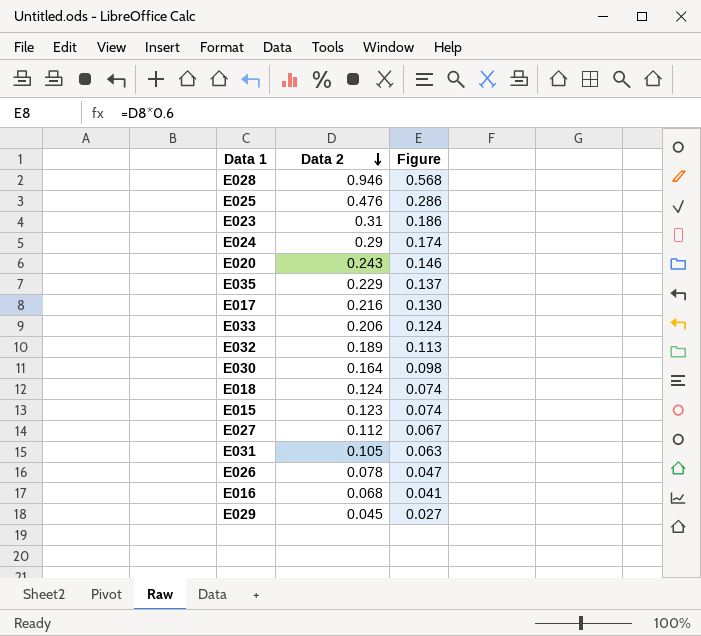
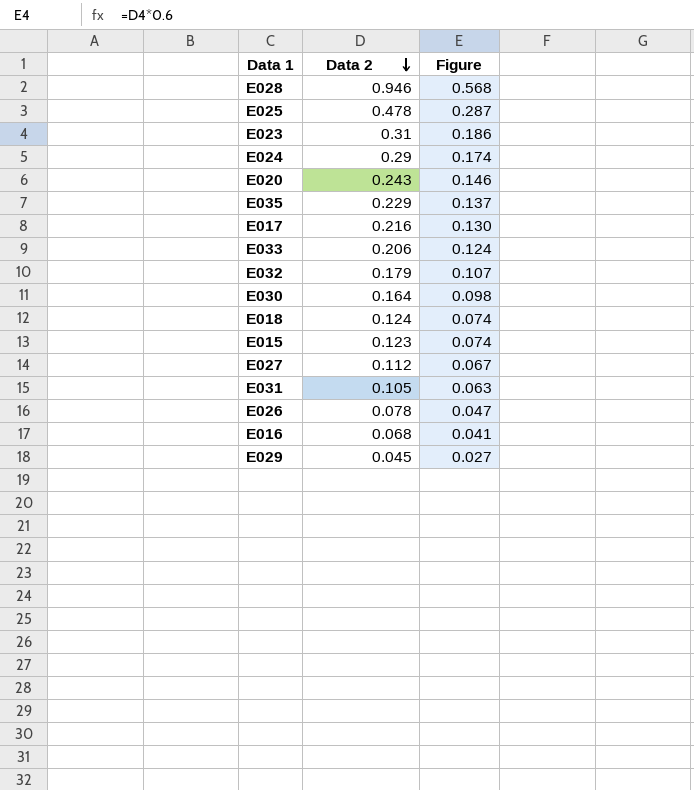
E025 | Data 2: 0.476 -> 0.478
E025 | Figure: 0.286 -> 0.287
E032 | Data 2: 0.189 -> 0.179
E032 | Figure: 0.113 -> 0.107

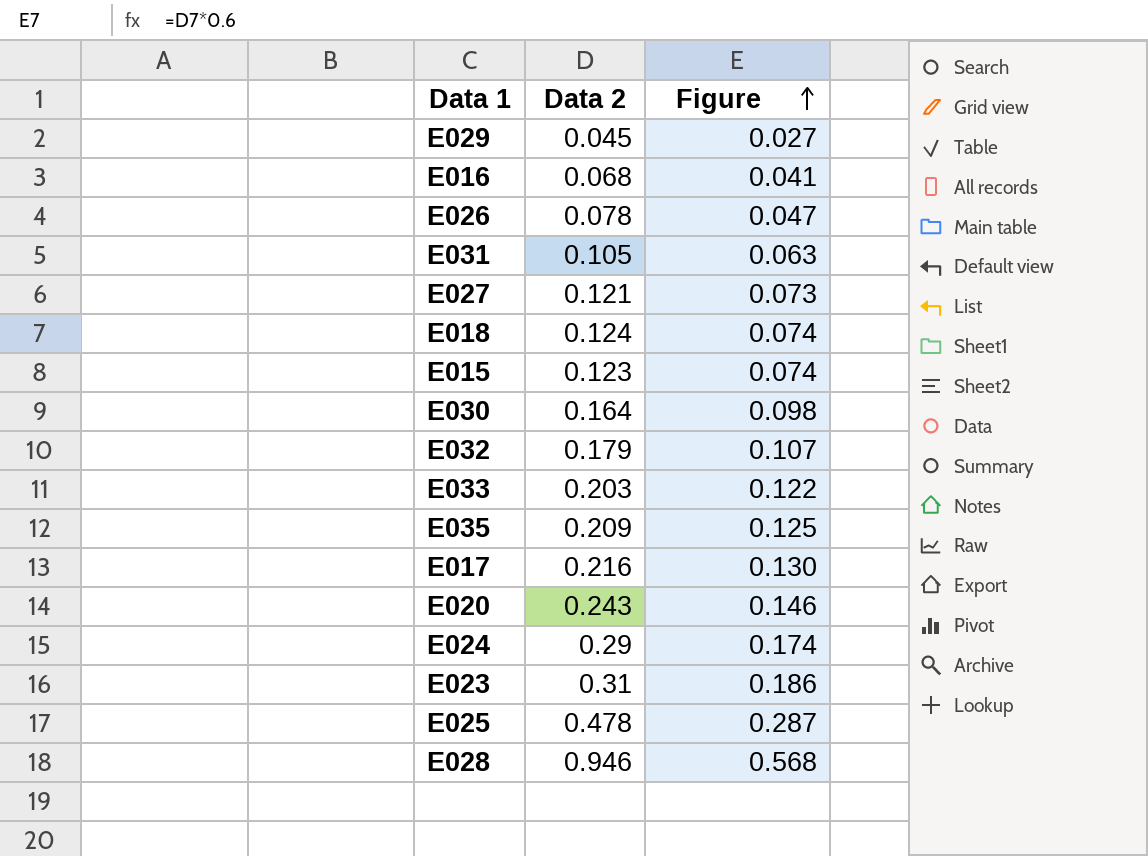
row order: Data 2 descending -> Figure ascending
E027 | Data 2: 0.112 -> 0.121
E027 | Figure: 0.067 -> 0.073
E033 | Data 2: 0.206 -> 0.203
E033 | Figure: 0.124 -> 0.122
E035 | Data 2: 0.229 -> 0.209
E035 | Figure: 0.137 -> 0.125

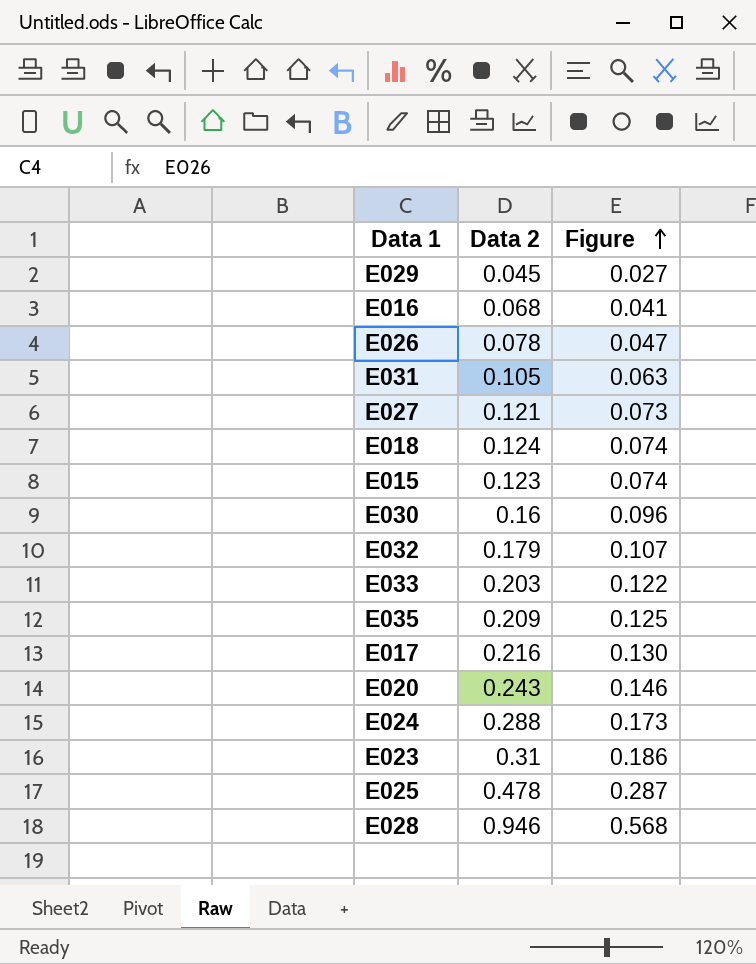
E030 | Data 2: 0.164 -> 0.16
E030 | Figure: 0.098 -> 0.096
E024 | Data 2: 0.29 -> 0.288
E024 | Figure: 0.174 -> 0.173

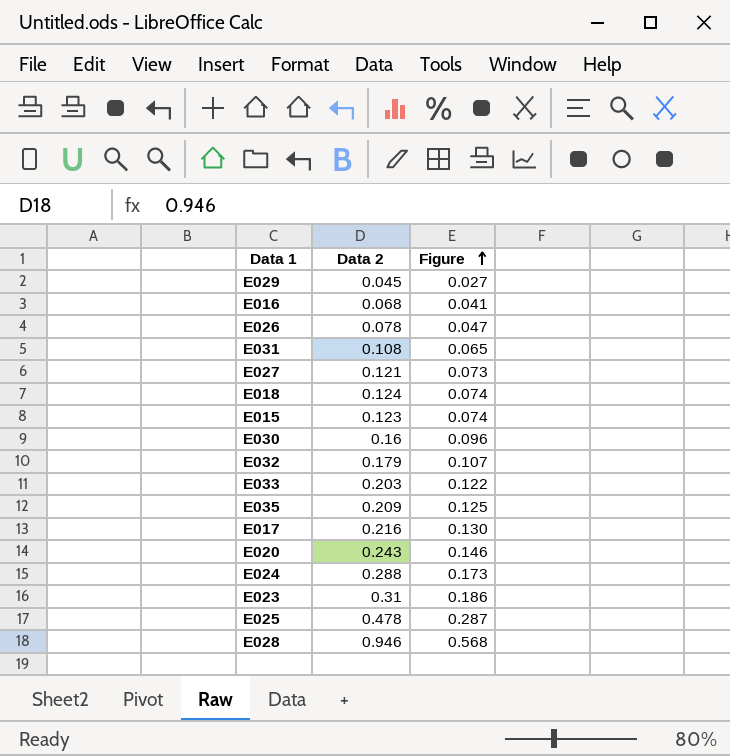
E031 | Data 2: 0.105 -> 0.108
E031 | Figure: 0.063 -> 0.065

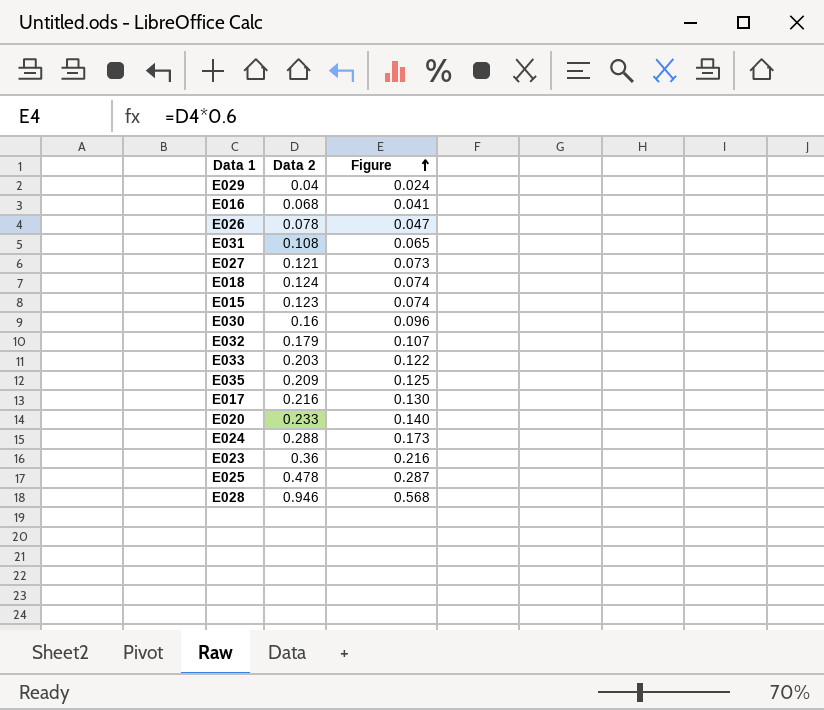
E029 | Data 2: 0.045 -> 0.04
E029 | Figure: 0.027 -> 0.024
E020 | Data 2: 0.243 -> 0.233
E020 | Figure: 0.146 -> 0.140
E023 | Data 2: 0.31 -> 0.36
E023 | Figure: 0.186 -> 0.216

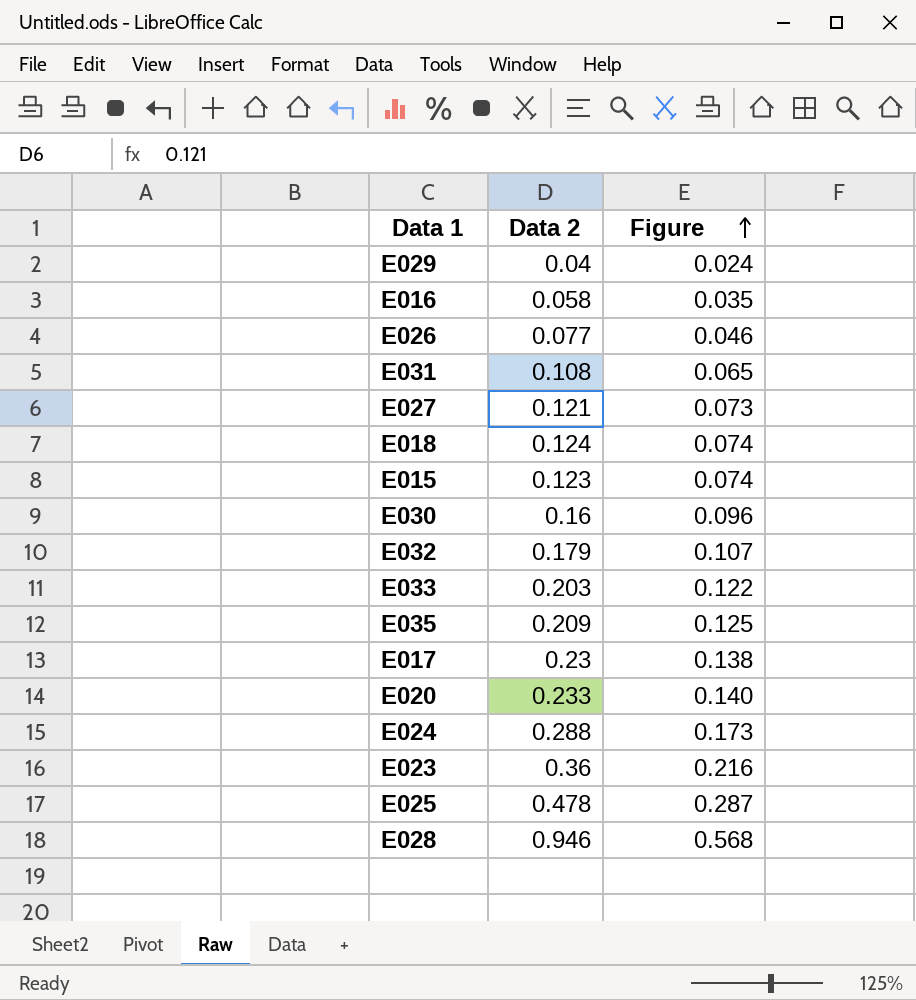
E016 | Data 2: 0.068 -> 0.058
E016 | Figure: 0.041 -> 0.035
E026 | Data 2: 0.078 -> 0.077
E026 | Figure: 0.047 -> 0.046
E017 | Data 2: 0.216 -> 0.23
E017 | Figure: 0.130 -> 0.138

